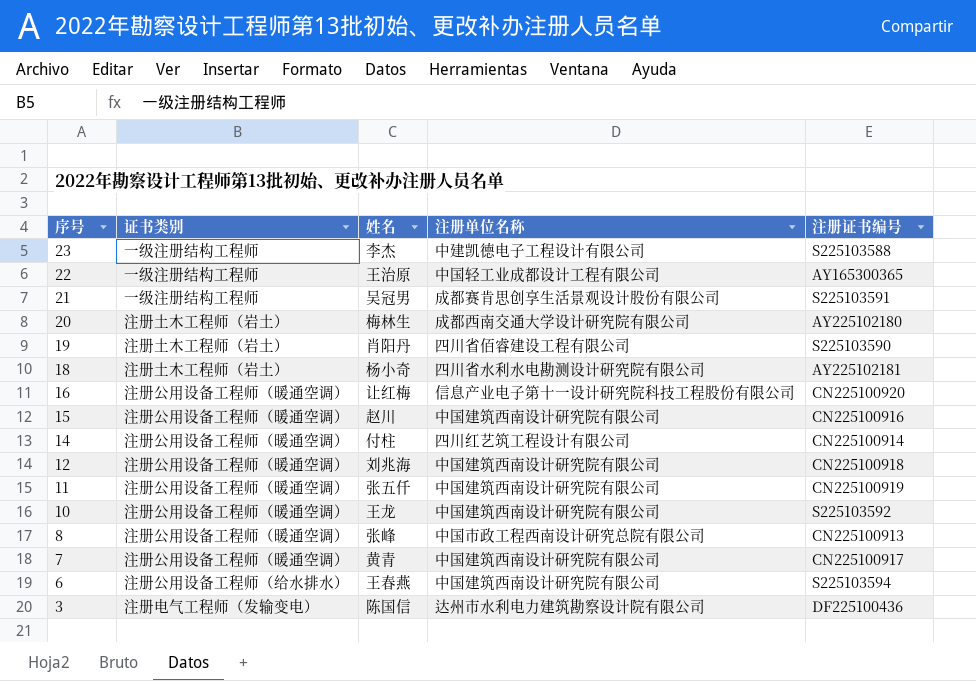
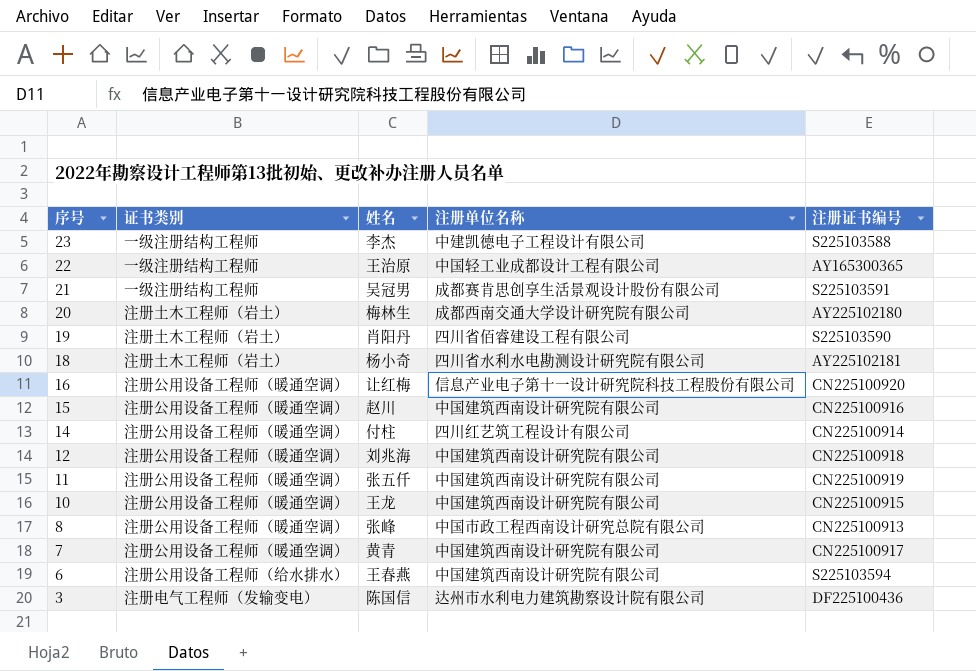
10 | 注册证书编号: S225103592 -> CN225100915

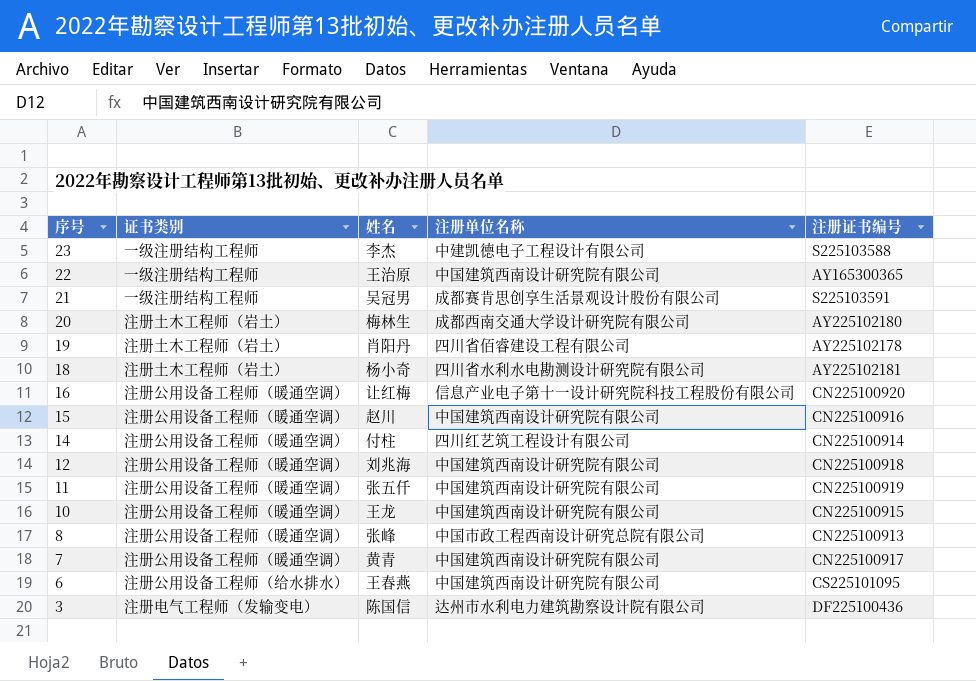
22 | 注册单位名称: 中国轻工业成都设计工程有限公司 -> 中国建筑西南设计研究院有限公司
19 | 注册证书编号: S225103590 -> AY225102178
6 | 注册证书编号: S225103594 -> CS225101095

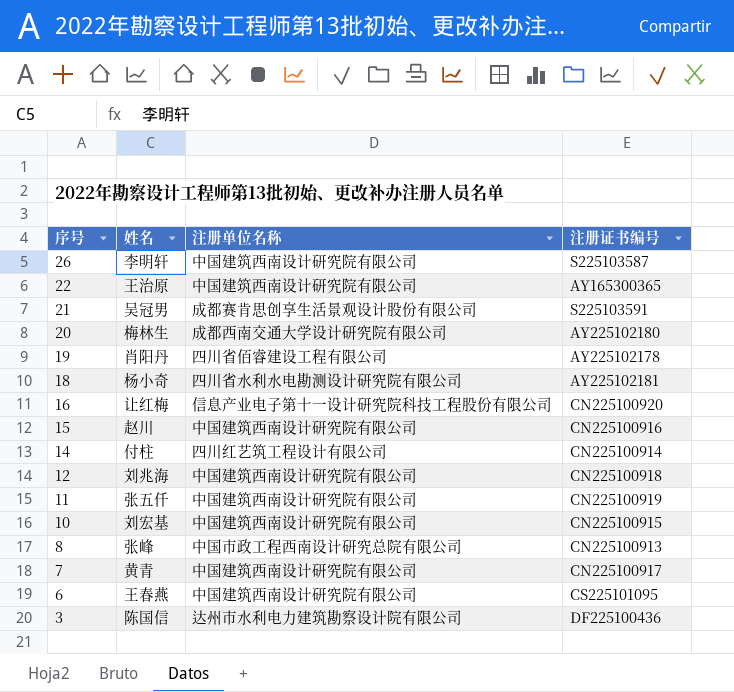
column 证书类别 | position: 2 -> none
row 23: 一级注册结构工程师 | 李杰 | 中建凯德电子工程设计有限公司 | S225103588 -> none
row 26: none -> 李明轩 | 中国建筑西南设计研究院有限公司 | S225103587
10 | 姓名: 王龙 -> 刘宏基

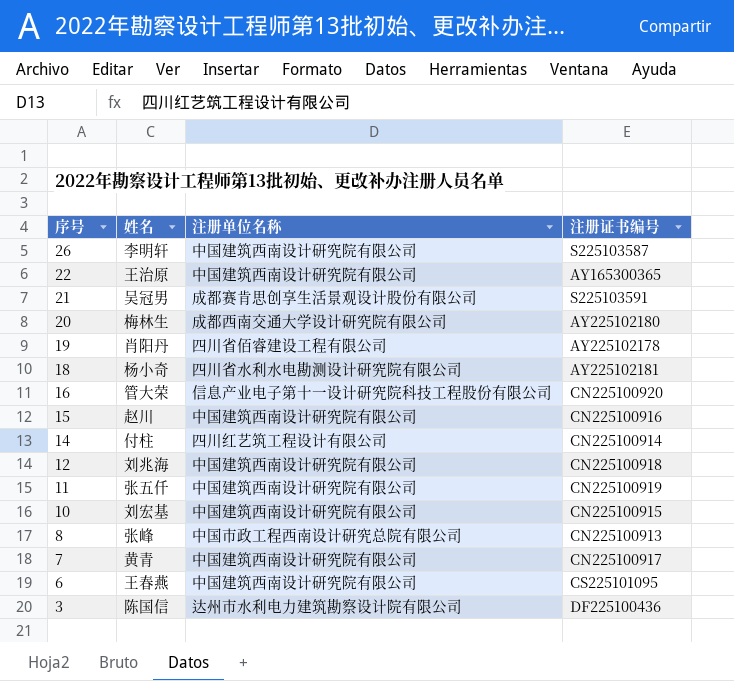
16 | 姓名: 让红梅 -> 管大荣

